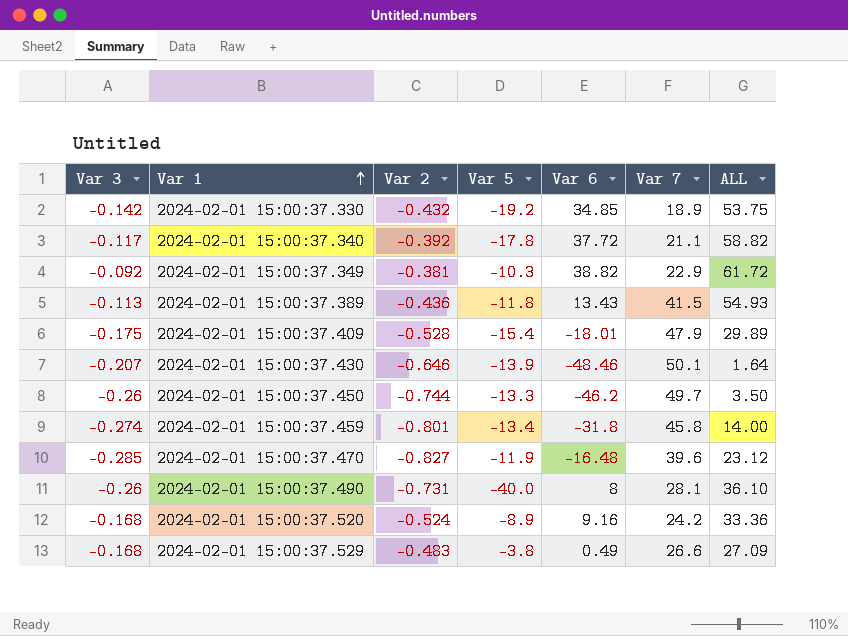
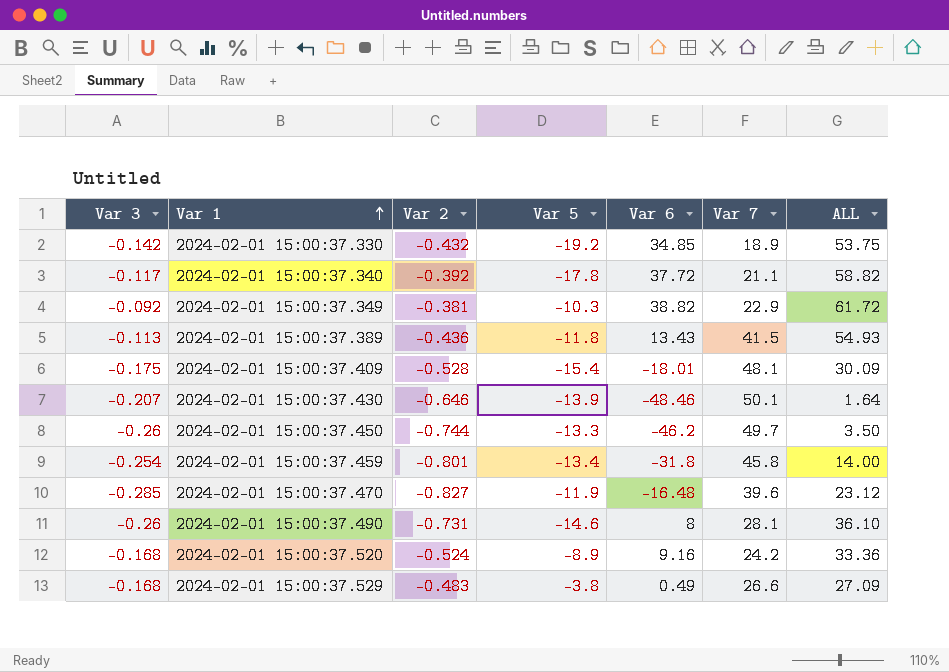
2024-02-01 15:00:37.409 | Var 7: 47.9 -> 48.1
2024-02-01 15:00:37.409 | ALL: 29.89 -> 30.09
2024-02-01 15:00:37.459 | Var 3: -0.274 -> -0.254
2024-02-01 15:00:37.490 | Var 5: -40.0 -> -14.6

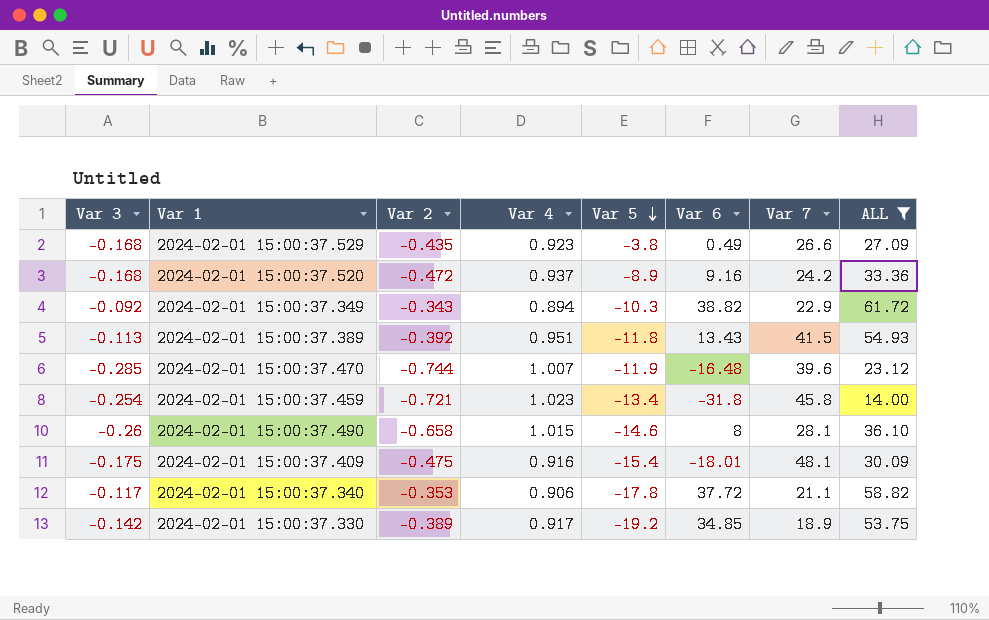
filter: none -> ALL >= 14.00
row order: Var 1 ascending -> Var 5 descending
column Var 4 | position: none -> 4
2024-02-01 15:00:37.529 | Var 2: -0.483 -> -0.435
2024-02-01 15:00:37.520 | Var 2: -0.524 -> -0.472
2024-02-01 15:00:37.349 | Var 2: -0.381 -> -0.343
2024-02-01 15:00:37.389 | Var 2: -0.436 -> -0.392
2024-02-01 15:00:37.470 | Var 2: -0.827 -> -0.744
2024-02-01 15:00:37.459 | Var 2: -0.801 -> -0.721
2024-02-01 15:00:37.490 | Var 2: -0.731 -> -0.658
2024-02-01 15:00:37.409 | Var 2: -0.528 -> -0.475
2024-02-01 15:00:37.340 | Var 2: -0.392 -> -0.353
2024-02-01 15:00:37.330 | Var 2: -0.432 -> -0.389

